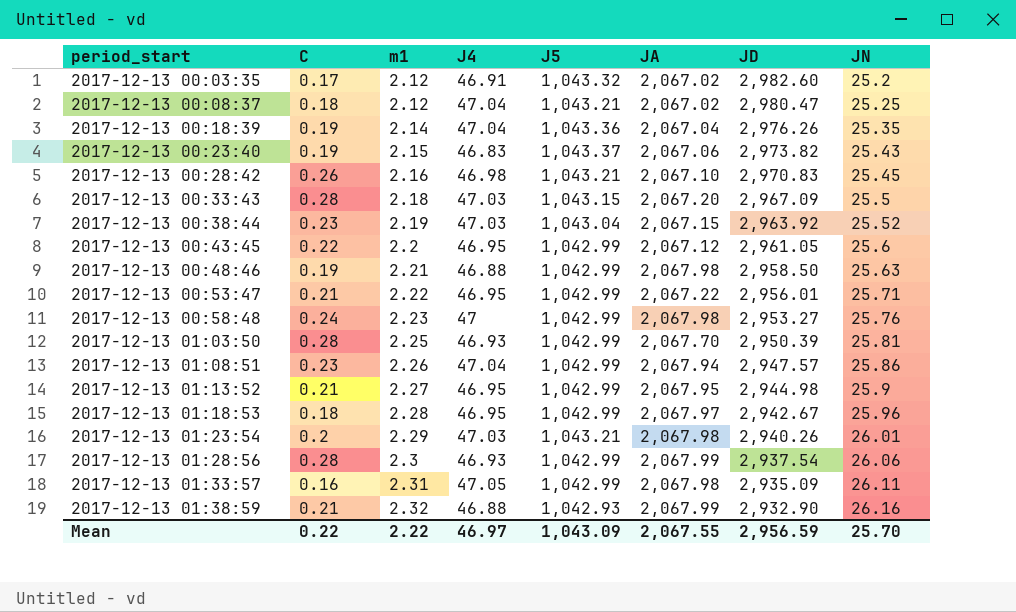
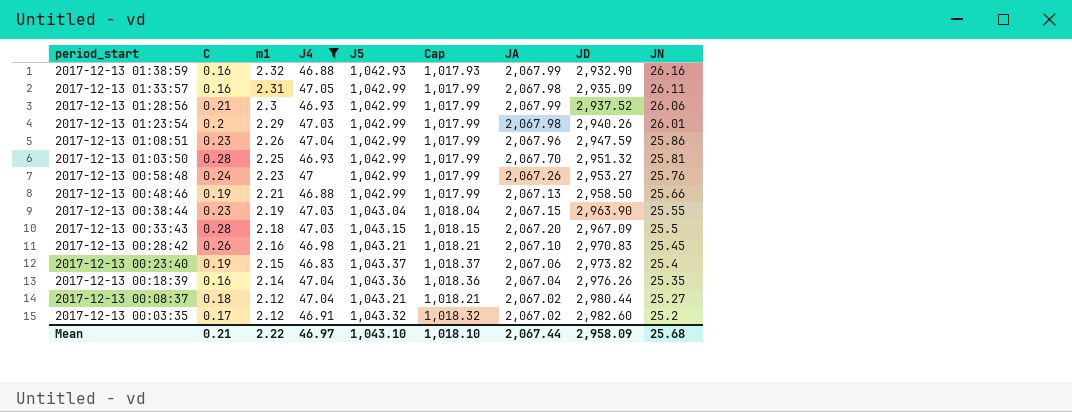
filter: none -> J4 != 46.95
row order: period_start ascending -> period_start descending
column Cap | formula: none -> [J5] - 25
2017-12-13 01:38:59 | C: 0.21 -> 0.16
2017-12-13 01:28:56 | C: 0.28 -> 0.21
2017-12-13 01:28:56 | JD: 2,937.54 -> 2,937.52
2017-12-13 01:23:54 | J5: 1,043.21 -> 1,042.99
2017-12-13 01:08:51 | JA: 2,067.94 -> 2,067.96
2017-12-13 01:08:51 | JD: 2,947.57 -> 2,947.59
2017-12-13 01:03:50 | JD: 2,950.39 -> 2,951.32
2017-12-13 00:58:48 | JA: 2,067.98 -> 2,067.26
2017-12-13 00:48:46 | JA: 2,067.98 -> 2,067.13
2017-12-13 00:48:46 | JN: 25.63 -> 25.66
2017-12-13 00:38:44 | JD: 2,963.92 -> 2,963.90
2017-12-13 00:38:44 | JN: 25.52 -> 25.55
2017-12-13 00:23:40 | JN: 25.43 -> 25.4
2017-12-13 00:18:39 | C: 0.19 -> 0.16
2017-12-13 00:08:37 | JD: 2,980.47 -> 2,980.44
2017-12-13 00:08:37 | JN: 25.25 -> 25.27
Mean | C: 0.22 -> 0.21
Mean | J5: 1,043.09 -> 1,043.10
Mean | JA: 2,067.55 -> 2,067.44
Mean | JD: 2,956.59 -> 2,958.09
Mean | JN: 25.70 -> 25.68

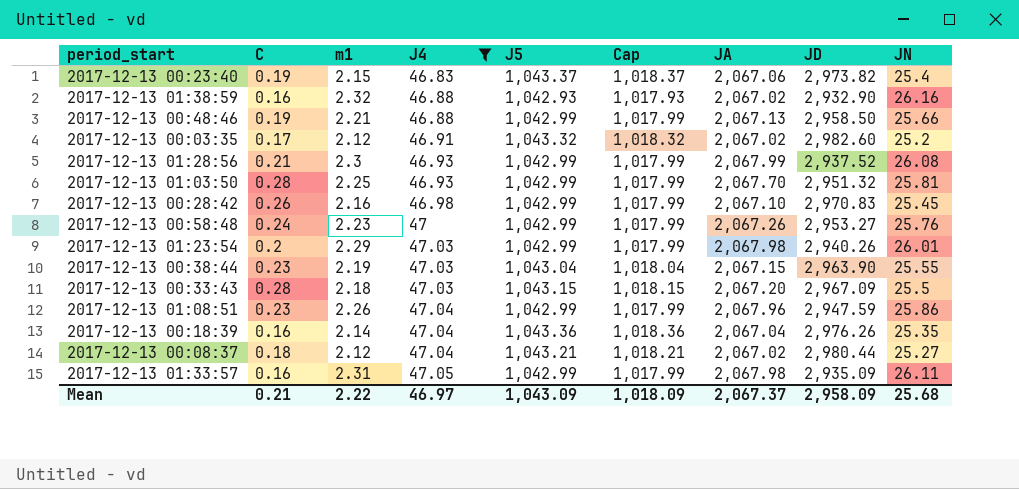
row order: period_start descending -> J4 ascending
2017-12-13 01:38:59 | JA: 2,067.99 -> 2,067.02
2017-12-13 01:28:56 | JN: 26.06 -> 26.08
2017-12-13 00:28:42 | J5: 1,043.21 -> 1,042.99
2017-12-13 00:28:42 | Cap: 1,018.21 -> 1,017.99
Mean | J5: 1,043.10 -> 1,043.09
Mean | Cap: 1,018.10 -> 1,018.09
Mean | JA: 2,067.44 -> 2,067.37

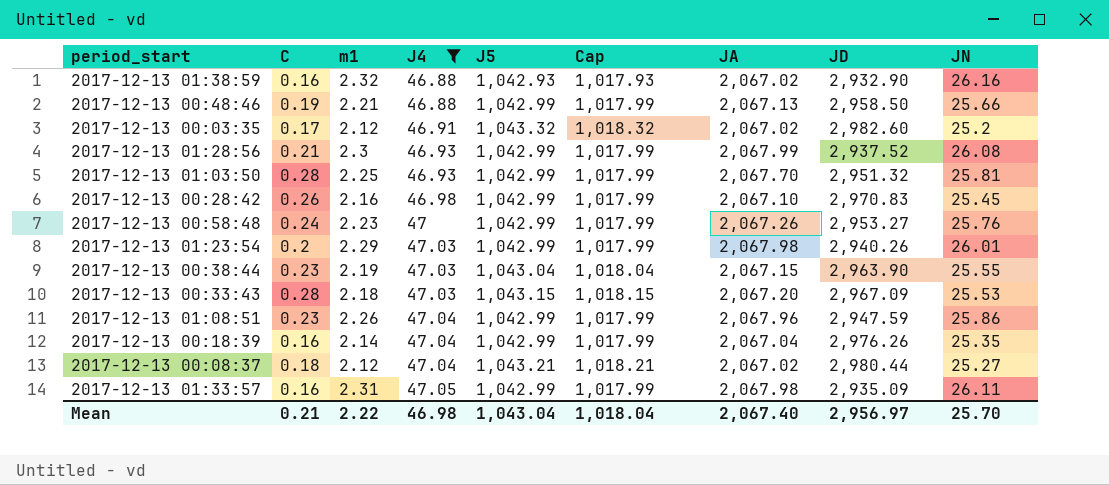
row 2017-12-13 00:23:40: 0.19 | 2.15 | 46.83 | 1,043.37 | 1,018.37 | 2,067.06 | 2,973.82 | 25.4 -> none
2017-12-13 00:33:43 | JN: 25.5 -> 25.53
2017-12-13 00:18:39 | J5: 1,043.36 -> 1,042.99
2017-12-13 00:18:39 | Cap: 1,018.36 -> 1,017.99
Mean | J4: 46.97 -> 46.98
Mean | J5: 1,043.09 -> 1,043.04
Mean | Cap: 1,018.09 -> 1,018.04
Mean | JA: 2,067.37 -> 2,067.40
Mean | JD: 2,958.09 -> 2,956.97
Mean | JN: 25.68 -> 25.70

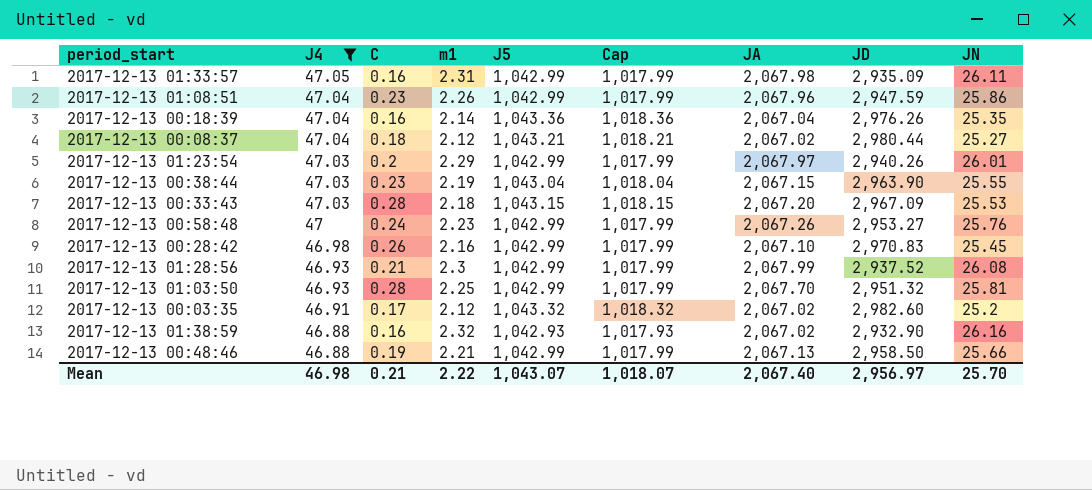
row order: J4 ascending -> J4 descending
column J4 | position: 4 -> 2
2017-12-13 00:18:39 | J5: 1,042.99 -> 1,043.36
2017-12-13 00:18:39 | Cap: 1,017.99 -> 1,018.36
2017-12-13 01:23:54 | JA: 2,067.98 -> 2,067.97
Mean | J5: 1,043.04 -> 1,043.07
Mean | Cap: 1,018.04 -> 1,018.07

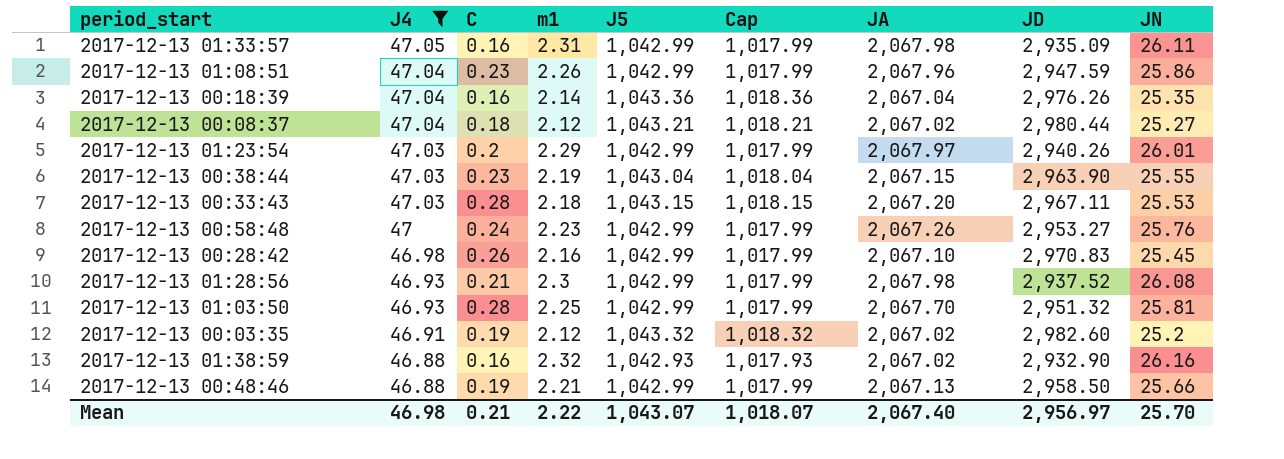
2017-12-13 00:33:43 | JD: 2,967.09 -> 2,967.11
2017-12-13 01:28:56 | JA: 2,067.99 -> 2,067.98
2017-12-13 00:03:35 | C: 0.17 -> 0.19

